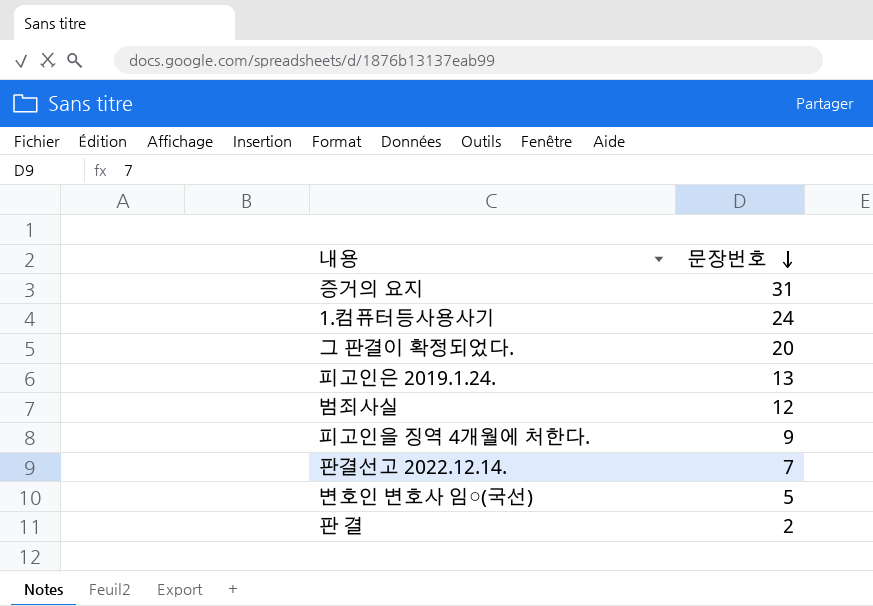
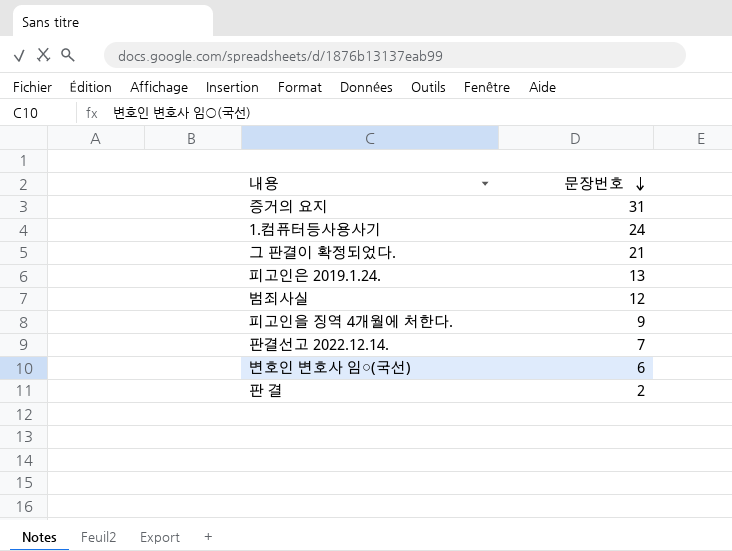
그 판결이 확정되었다. | 문장번호: 20 -> 21
변호인 변호사 임○(국선) | 문장번호: 5 -> 6

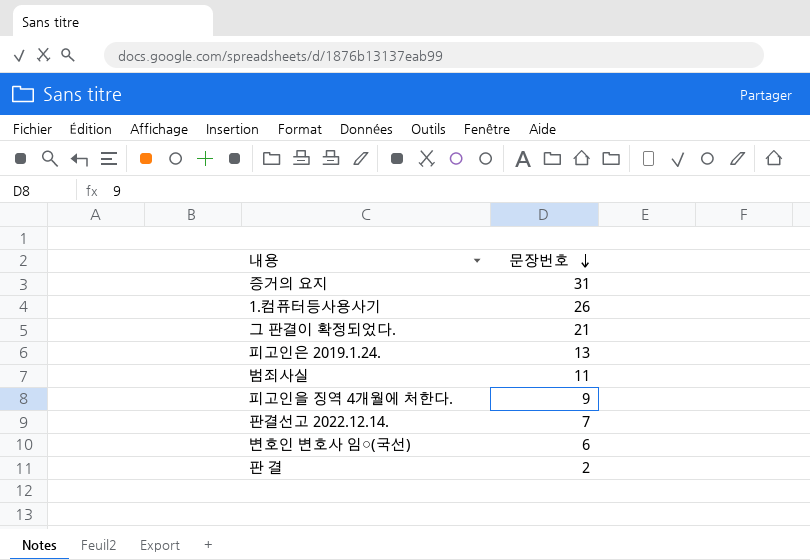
1.컴퓨터등사용사기 | 문장번호: 24 -> 26
범죄사실 | 문장번호: 12 -> 11

